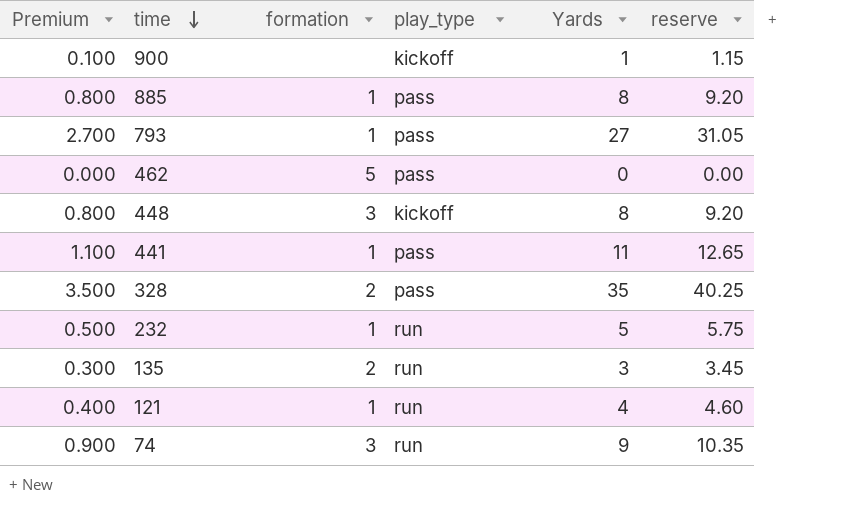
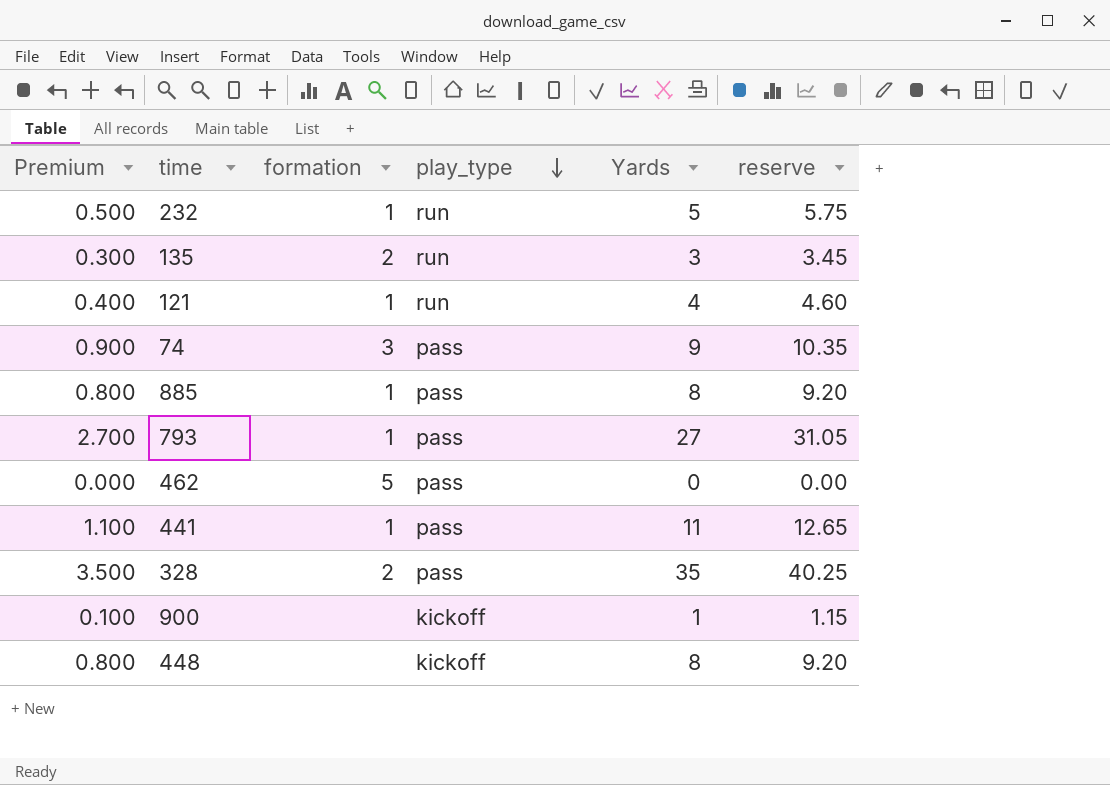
row order: time descending -> play_type descending
74 | play_type: run -> pass
448 | formation: 3 -> none

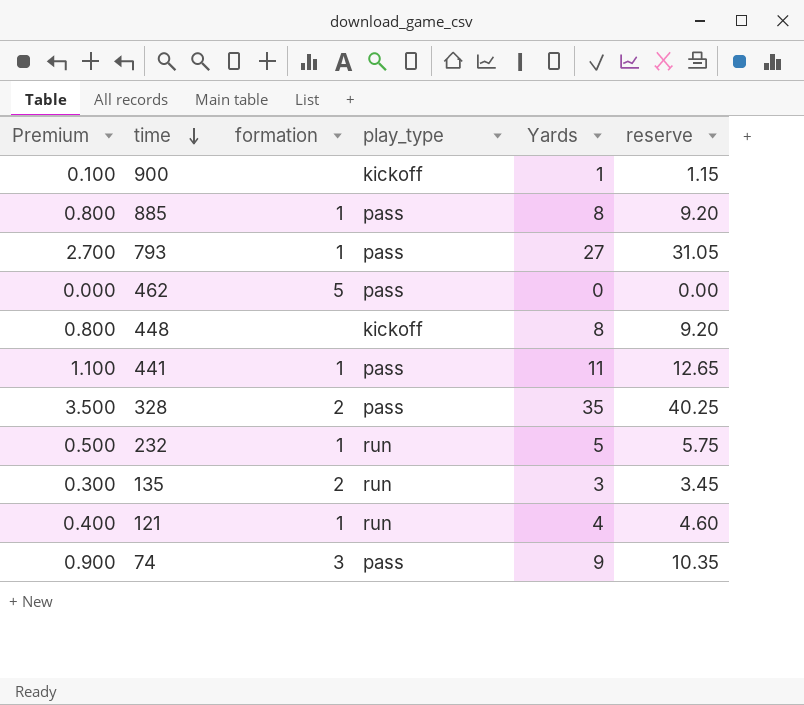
row order: play_type descending -> time descending

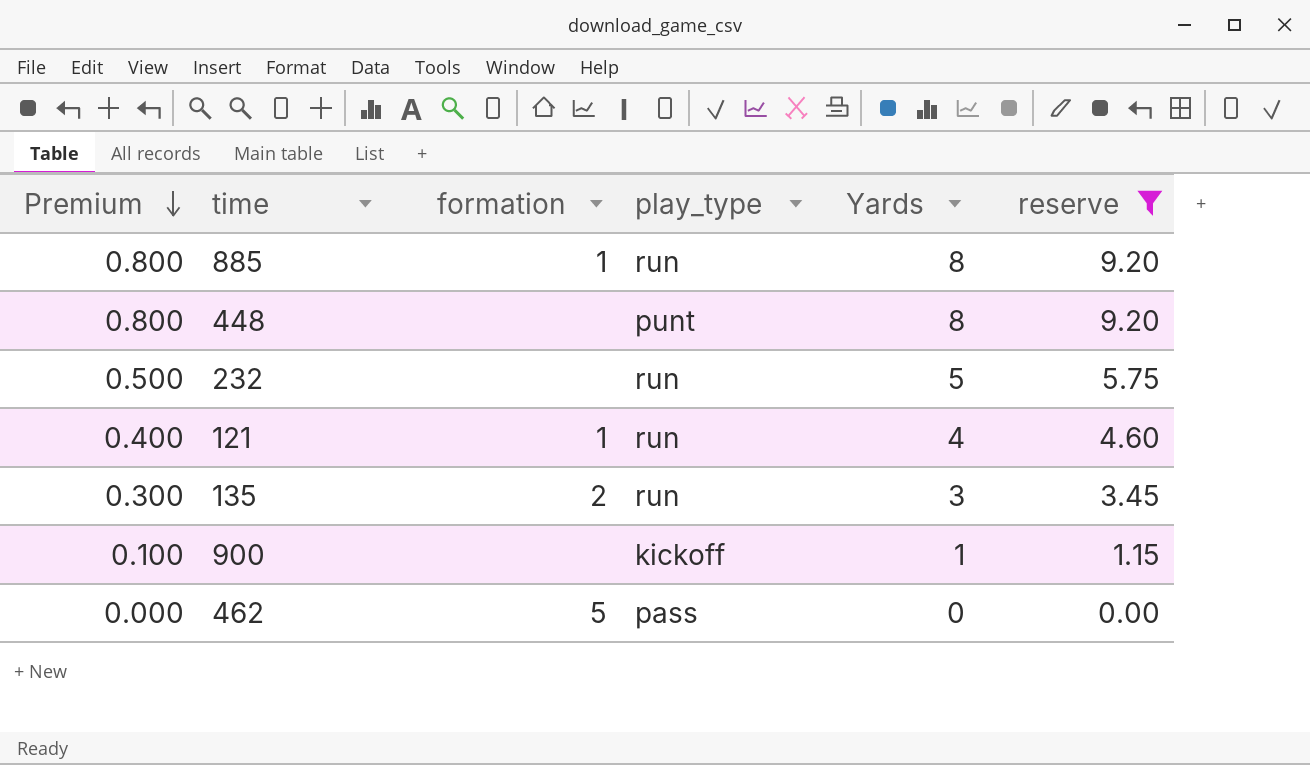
filter: none -> reserve <= 9.20
row order: time descending -> Premium descending
885 | play_type: pass -> run
448 | play_type: kickoff -> punt
232 | formation: 1 -> none

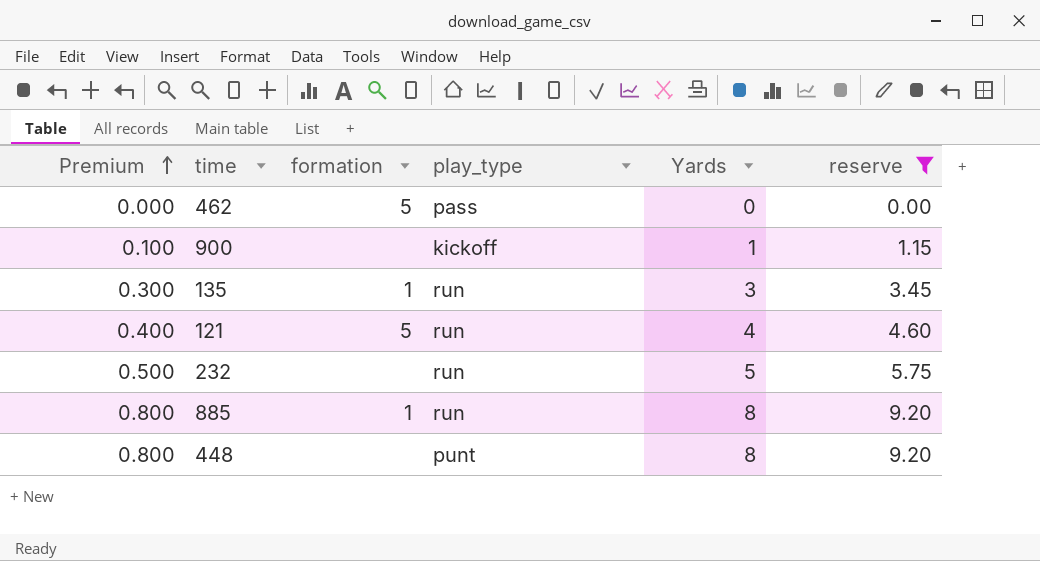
row order: Premium descending -> Premium ascending
135 | formation: 2 -> 1
121 | formation: 1 -> 5

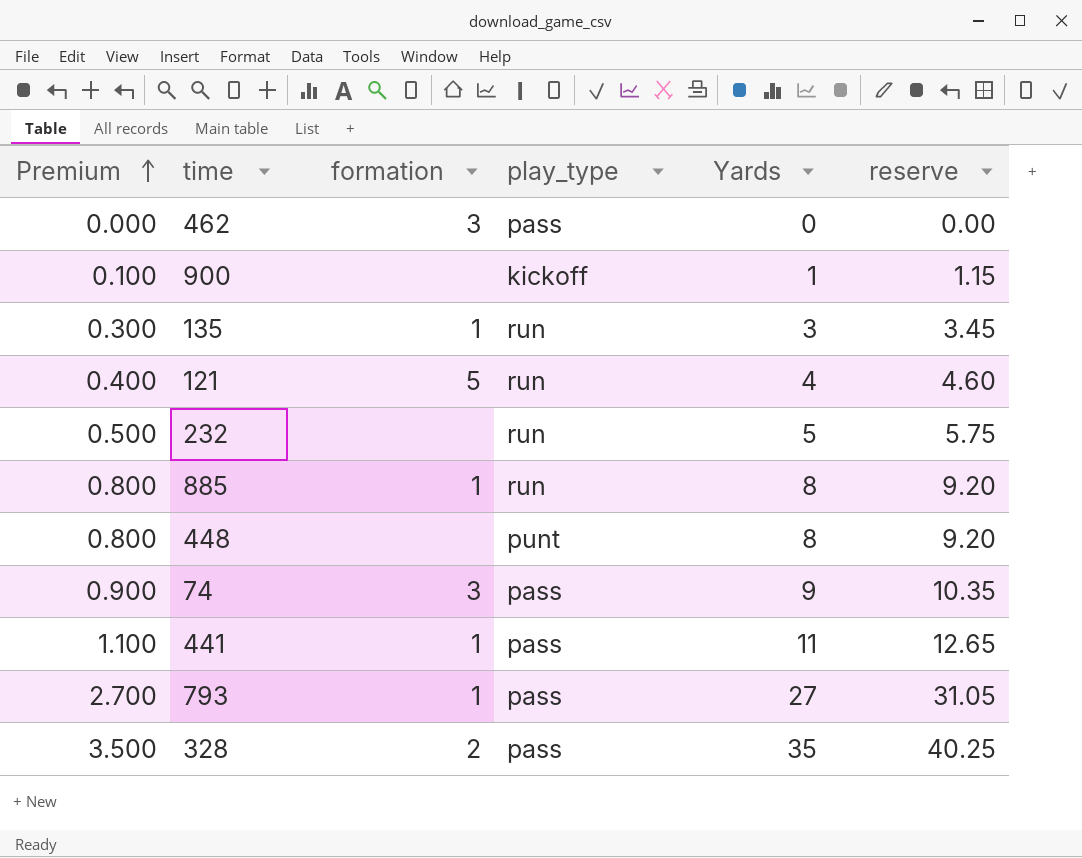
filter: reserve <= 9.20 -> none
462 | formation: 5 -> 3

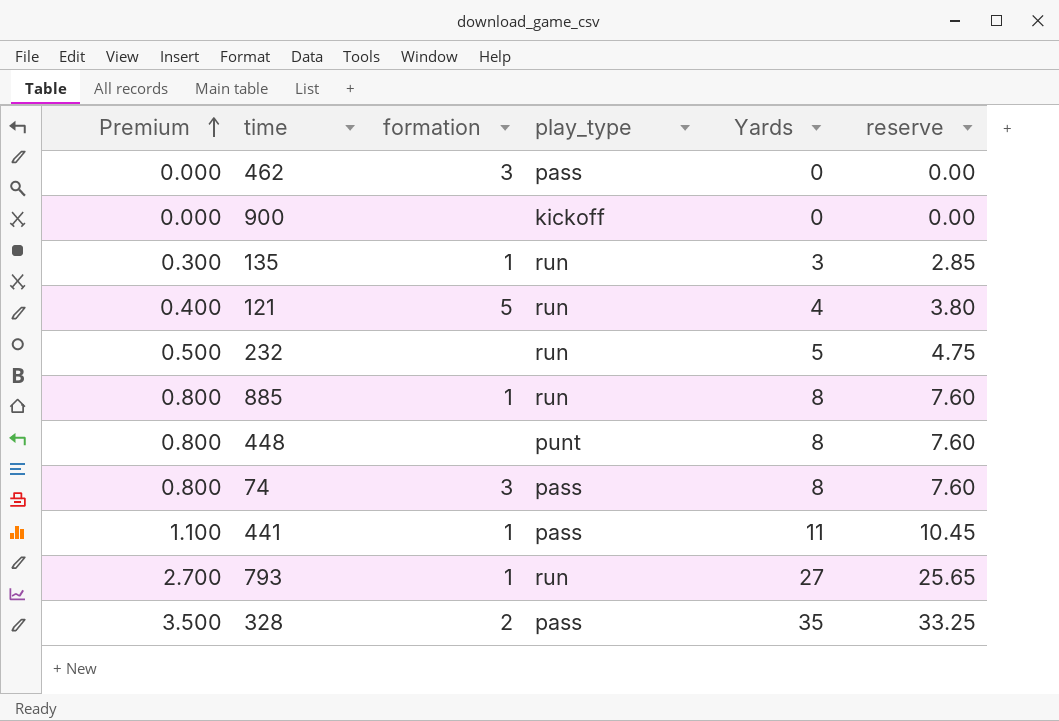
column reserve | formula: [Yards] * 1.15 -> [Yards] * 0.95
900 | Premium: 0.100 -> 0.000
900 | Yards: 1 -> 0
74 | Premium: 0.900 -> 0.800
74 | Yards: 9 -> 8
793 | play_type: pass -> run

